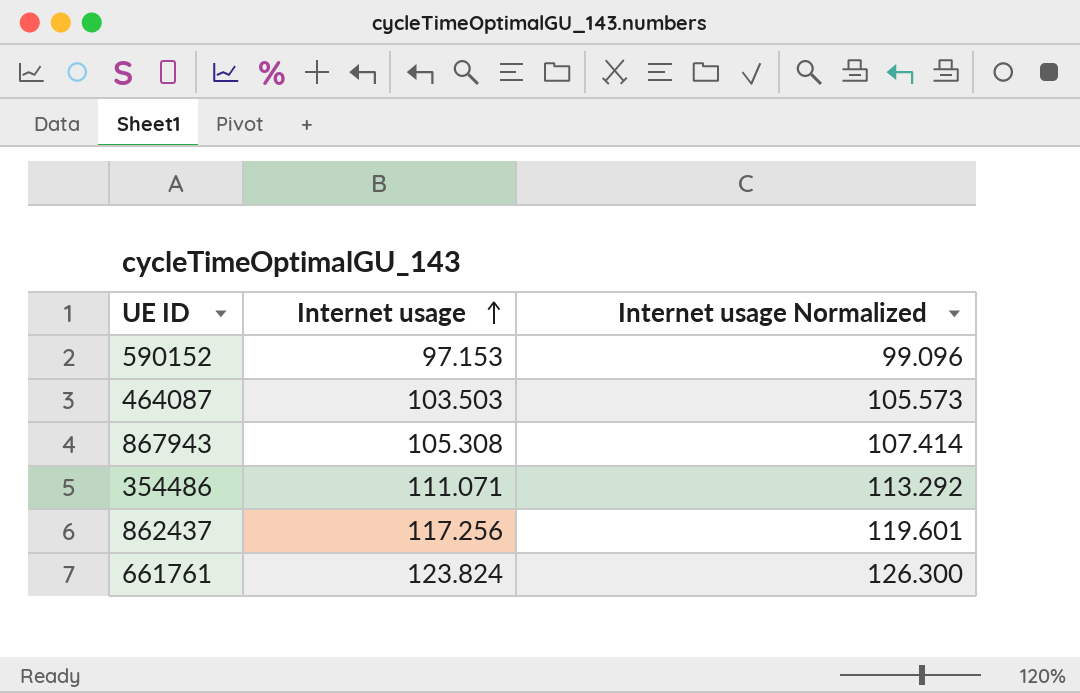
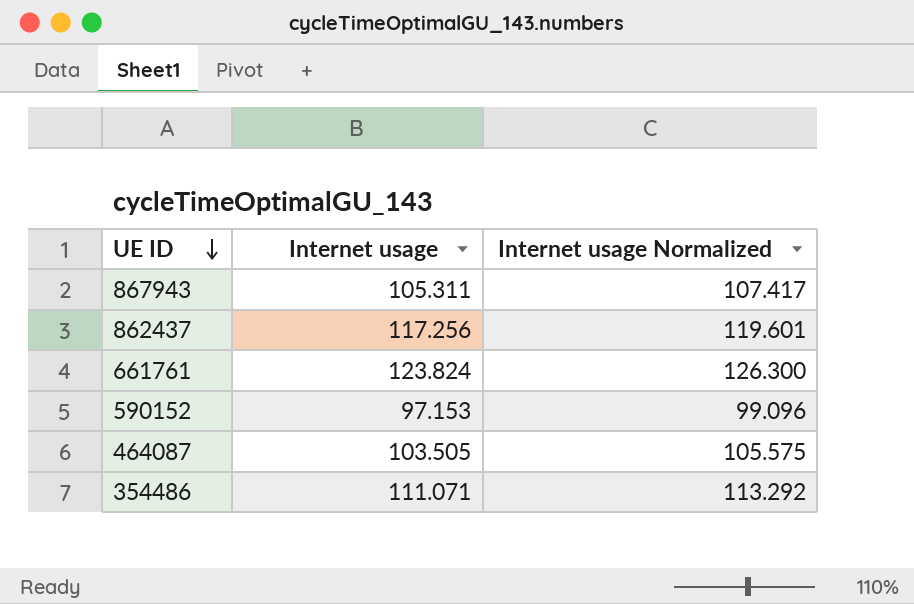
row order: Internet usage ascending -> UE ID descending
867943 | Internet usage: 105.308 -> 105.311
867943 | Internet usage Normalized: 107.414 -> 107.417
464087 | Internet usage: 103.503 -> 103.505
464087 | Internet usage Normalized: 105.573 -> 105.575

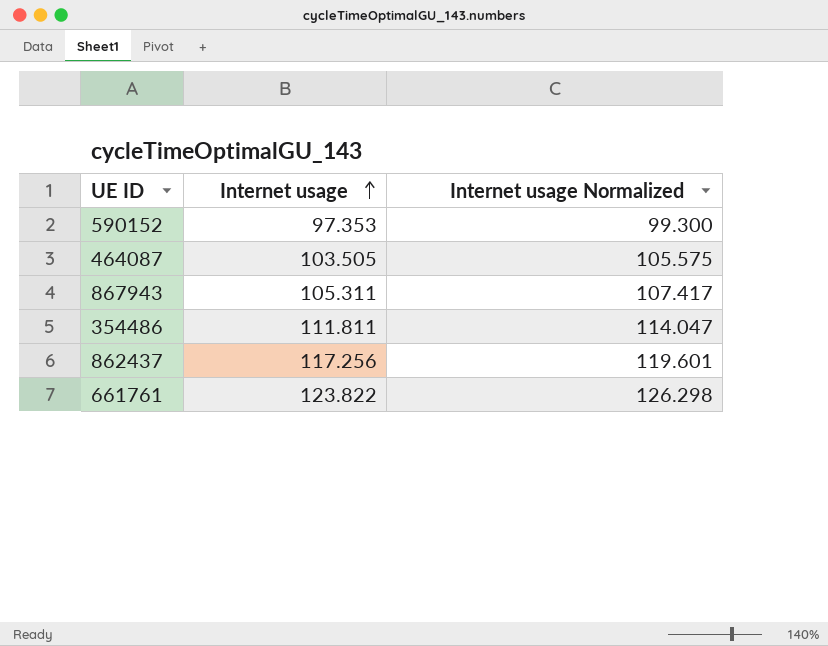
row order: UE ID descending -> Internet usage ascending
590152 | Internet usage: 97.153 -> 97.353
590152 | Internet usage Normalized: 99.096 -> 99.300
354486 | Internet usage: 111.071 -> 111.811
354486 | Internet usage Normalized: 113.292 -> 114.047
661761 | Internet usage: 123.824 -> 123.822
661761 | Internet usage Normalized: 126.300 -> 126.298

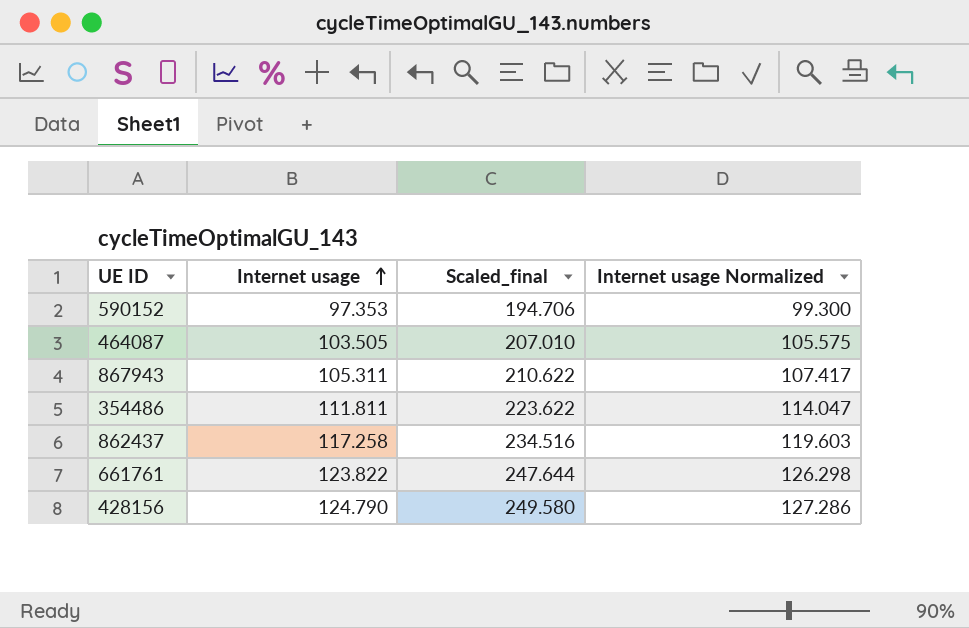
column Scaled_final | formula: none -> [Internet usage] * 2
862437 | Internet usage: 117.256 -> 117.258
862437 | Internet usage Normalized: 119.601 -> 119.603
row 428156: none -> 124.790 | 249.580 | 127.286

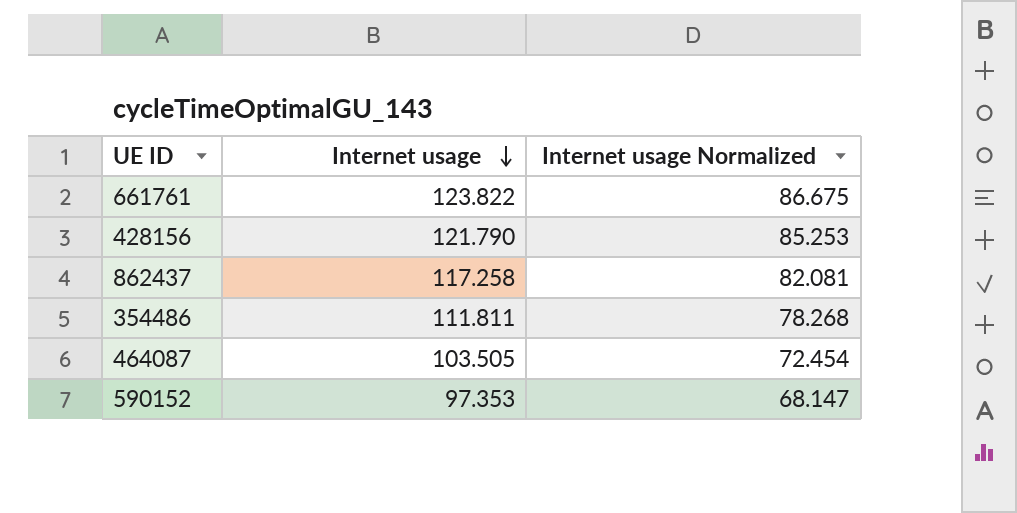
row order: Internet usage ascending -> Internet usage descending
column Scaled_final | formula: [Internet usage] * 2 -> none
column Internet usage Normalized | formula: [Internet usage] * 1.02 -> [Internet usage] * 0.7
row 867943: 105.311 | 210.622 | 107.417 -> none
428156 | Internet usage: 124.790 -> 121.790

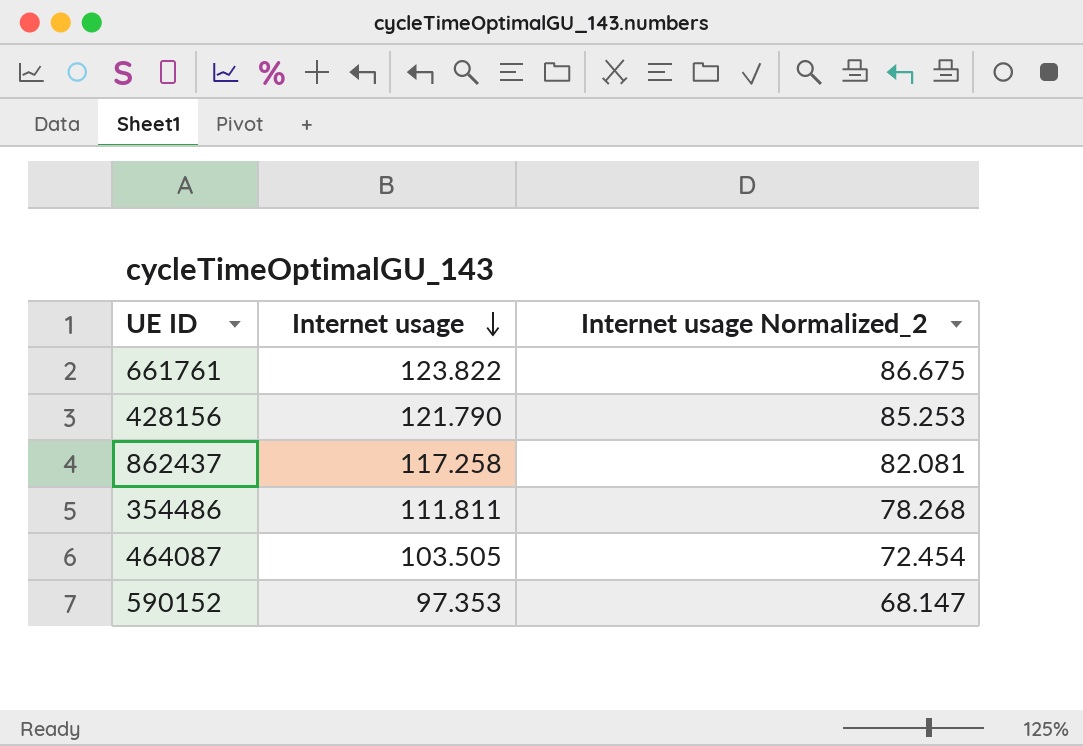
column name: Internet usage Normalized -> Internet usage Normalized_2

